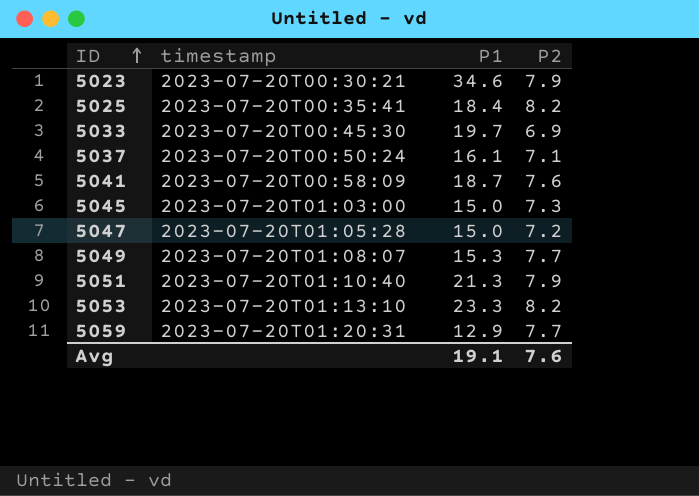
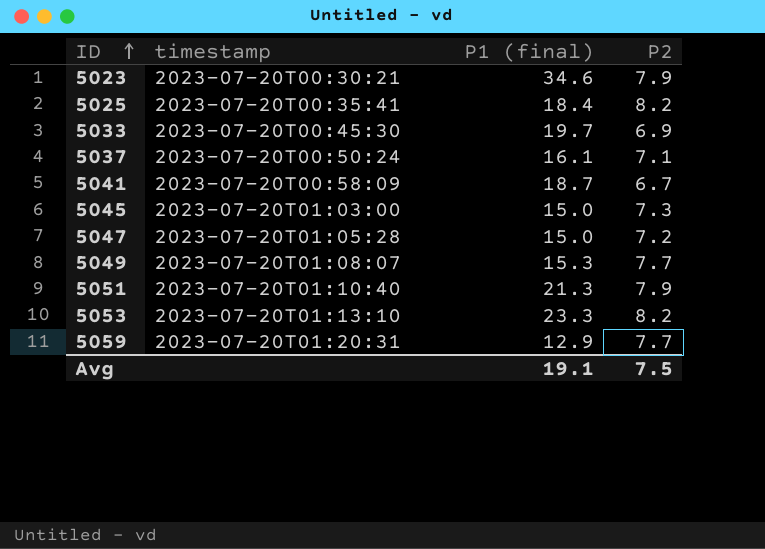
column name: P1 -> P1 (final)
5041 | P2: 7.6 -> 6.7
Avg | P2: 7.6 -> 7.5

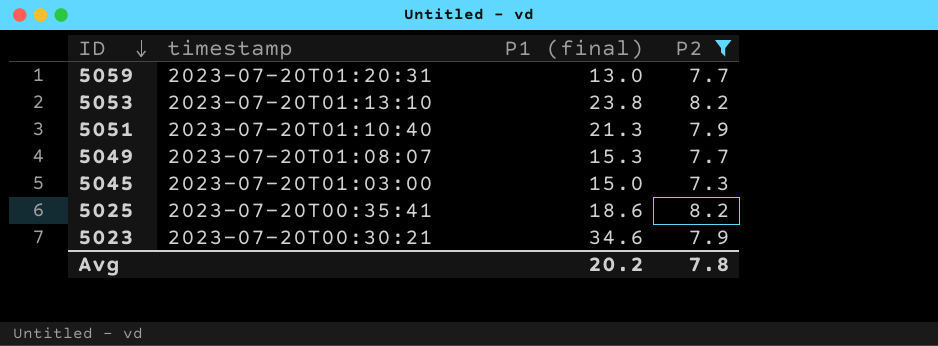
filter: none -> P2 >= 7.3
row order: ID ascending -> ID descending
5059 | P1 (final): 12.9 -> 13.0
5053 | P1 (final): 23.3 -> 23.8
5025 | P1 (final): 18.4 -> 18.6
Avg | P1 (final): 19.1 -> 20.2
Avg | P2: 7.5 -> 7.8

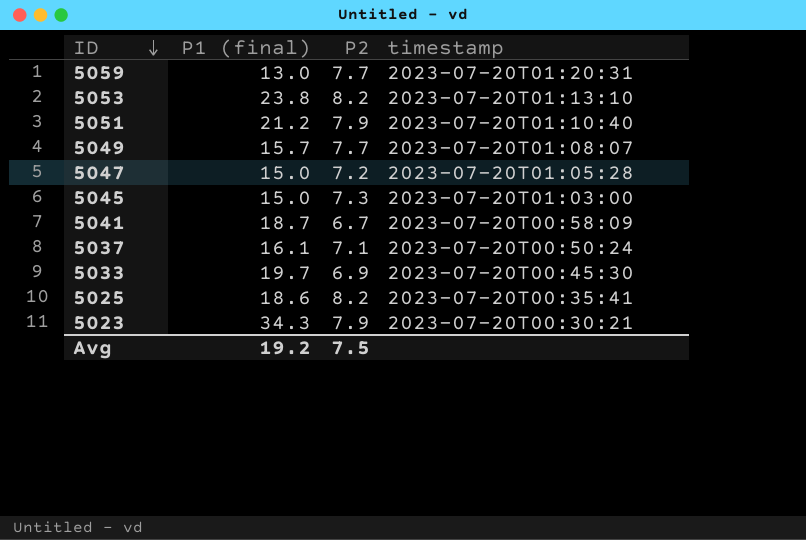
filter: P2 >= 7.3 -> none
column timestamp | position: 2 -> 4
5051 | P1 (final): 21.3 -> 21.2
5049 | P1 (final): 15.3 -> 15.7
5023 | P1 (final): 34.6 -> 34.3
Avg | P1 (final): 20.2 -> 19.2
Avg | P2: 7.8 -> 7.5

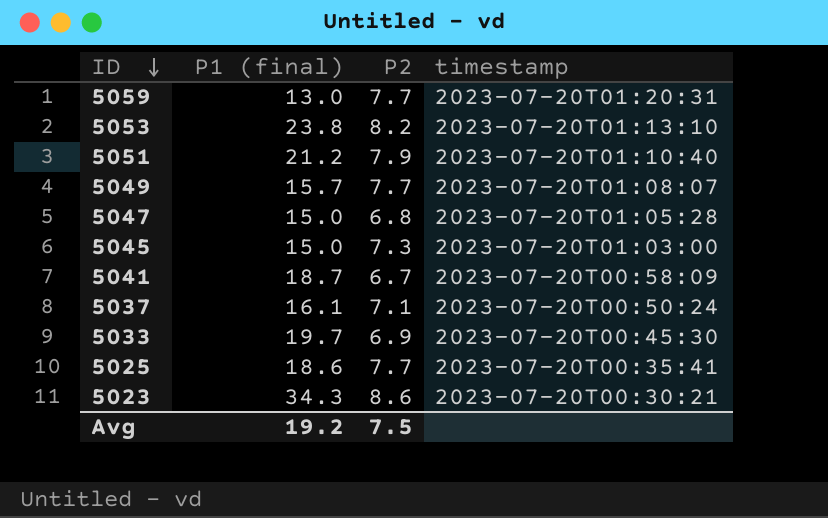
5047 | P2: 7.2 -> 6.8
5025 | P2: 8.2 -> 7.7
5023 | P2: 7.9 -> 8.6

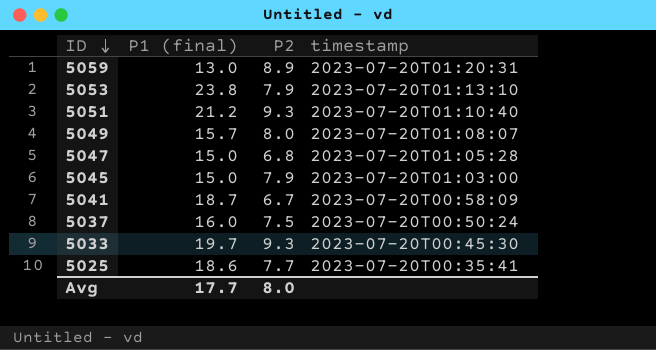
row 5023: 34.3 | 8.6 | 2023-07-20T00:30:21 -> none
5059 | P2: 7.7 -> 8.9
5053 | P2: 8.2 -> 7.9
5051 | P2: 7.9 -> 9.3
5049 | P2: 7.7 -> 8.0
5045 | P2: 7.3 -> 7.9
5037 | P1 (final): 16.1 -> 16.0
5037 | P2: 7.1 -> 7.5
5033 | P2: 6.9 -> 9.3
Avg | P1 (final): 19.2 -> 17.7
Avg | P2: 7.5 -> 8.0

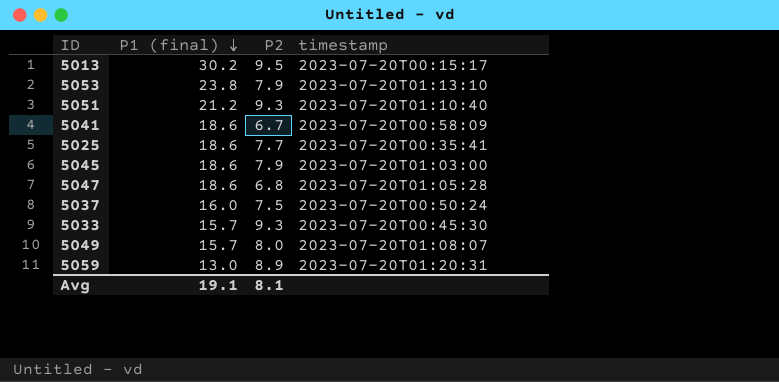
row order: ID descending -> P1 (final) descending
row 5013: none -> 30.2 | 9.5 | 2023-07-20T00:15:17
5041 | P1 (final): 18.7 -> 18.6
5045 | P1 (final): 15.0 -> 18.6
5047 | P1 (final): 15.0 -> 18.6
5033 | P1 (final): 19.7 -> 15.7
Avg | P1 (final): 17.7 -> 19.1
Avg | P2: 8.0 -> 8.1

